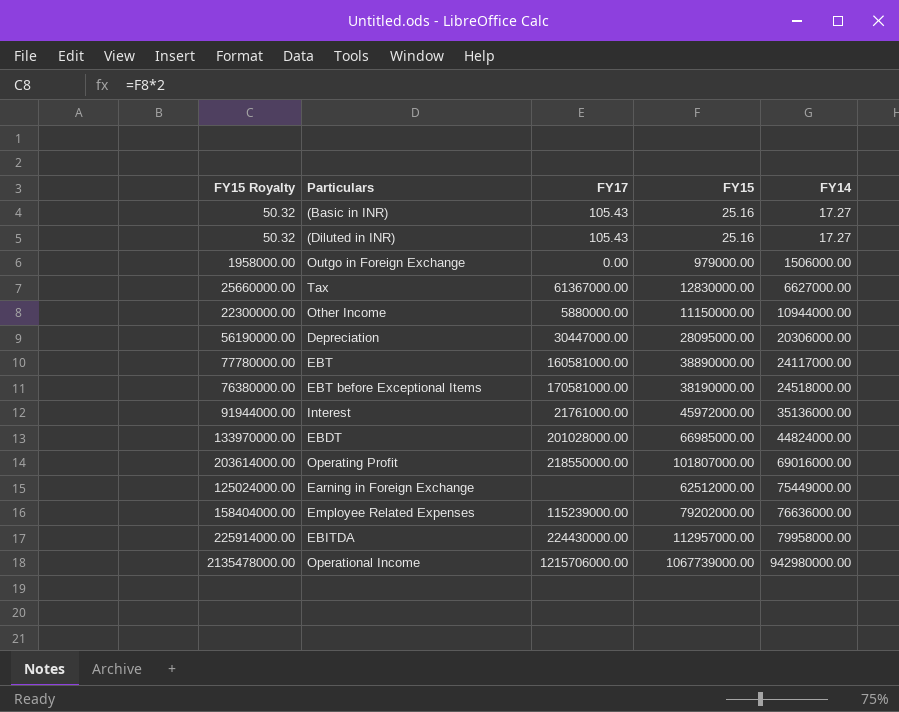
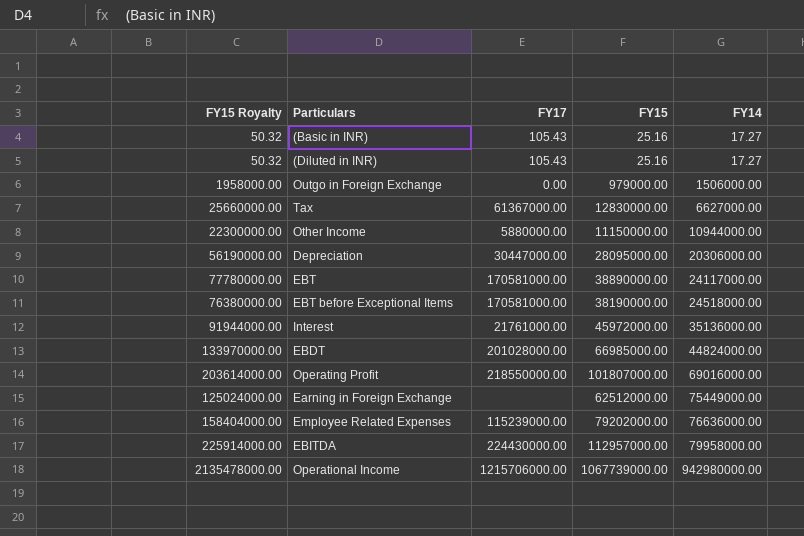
EBT | FY17: 160581000.00 -> 170581000.00

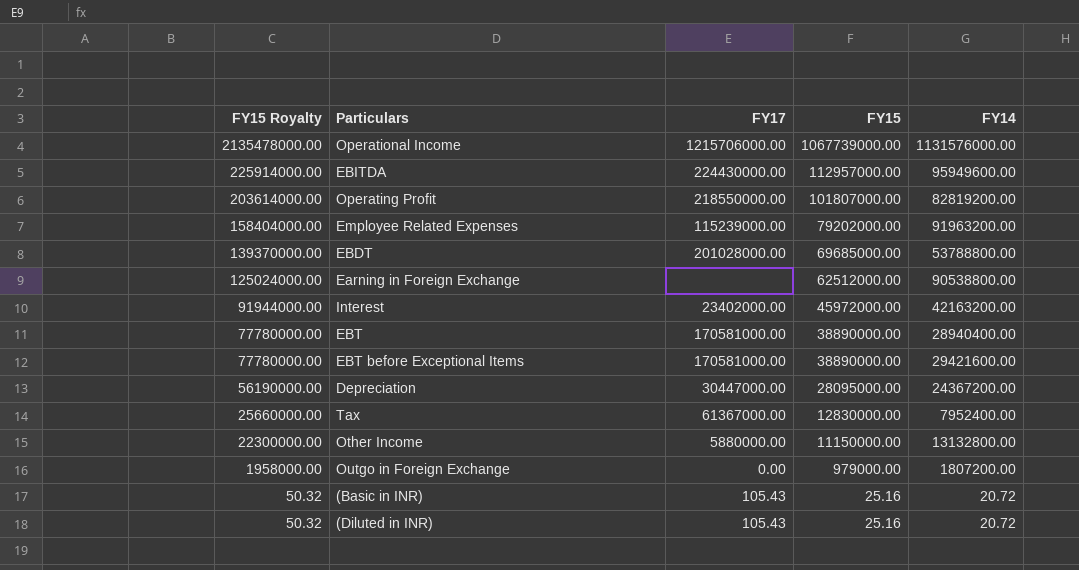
row order: FY14 ascending -> FY15 Royalty descending
Operational Income | FY14: 942980000.00 -> 1131576000.00
EBITDA | FY14: 79958000.00 -> 95949600.00
Operating Profit | FY14: 69016000.00 -> 82819200.00
Employee Related Expenses | FY14: 76636000.00 -> 91963200.00
EBDT | FY15 Royalty: 133970000.00 -> 139370000.00
EBDT | FY15: 66985000.00 -> 69685000.00
EBDT | FY14: 44824000.00 -> 53788800.00
Earning in Foreign Exchange | FY14: 75449000.00 -> 90538800.00
Interest | FY17: 21761000.00 -> 23402000.00
Interest | FY14: 35136000.00 -> 42163200.00
EBT | FY14: 24117000.00 -> 28940400.00
EBT before Exceptional Items | FY15 Royalty: 76380000.00 -> 77780000.00
EBT before Exceptional Items | FY15: 38190000.00 -> 38890000.00
EBT before Exceptional Items | FY14: 24518000.00 -> 29421600.00
Depreciation | FY14: 20306000.00 -> 24367200.00
Tax | FY14: 6627000.00 -> 7952400.00
Other Income | FY14: 10944000.00 -> 13132800.00
Outgo in Foreign Exchange | FY14: 1506000.00 -> 1807200.00
(Basic in INR) | FY14: 17.27 -> 20.72
(Diluted in INR) | FY14: 17.27 -> 20.72

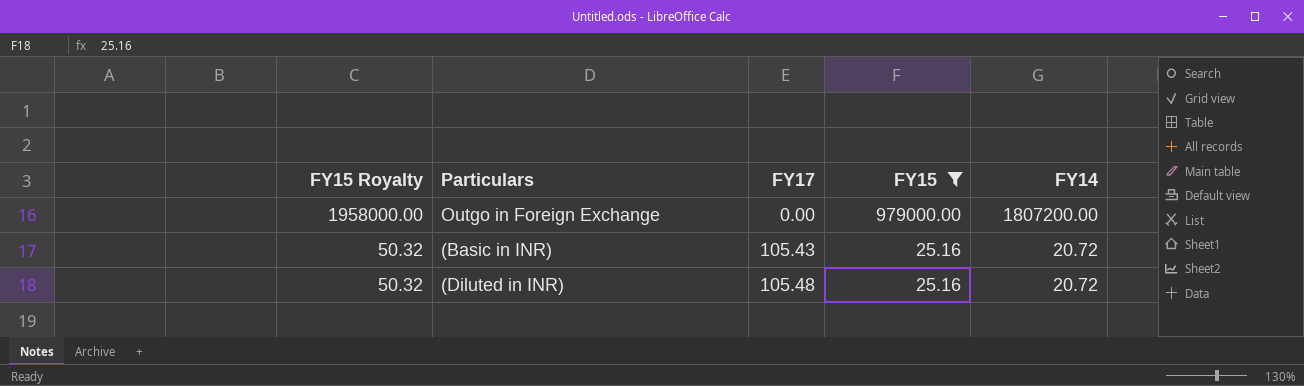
filter: none -> FY15 <= 979000.00
(Diluted in INR) | FY17: 105.43 -> 105.48

